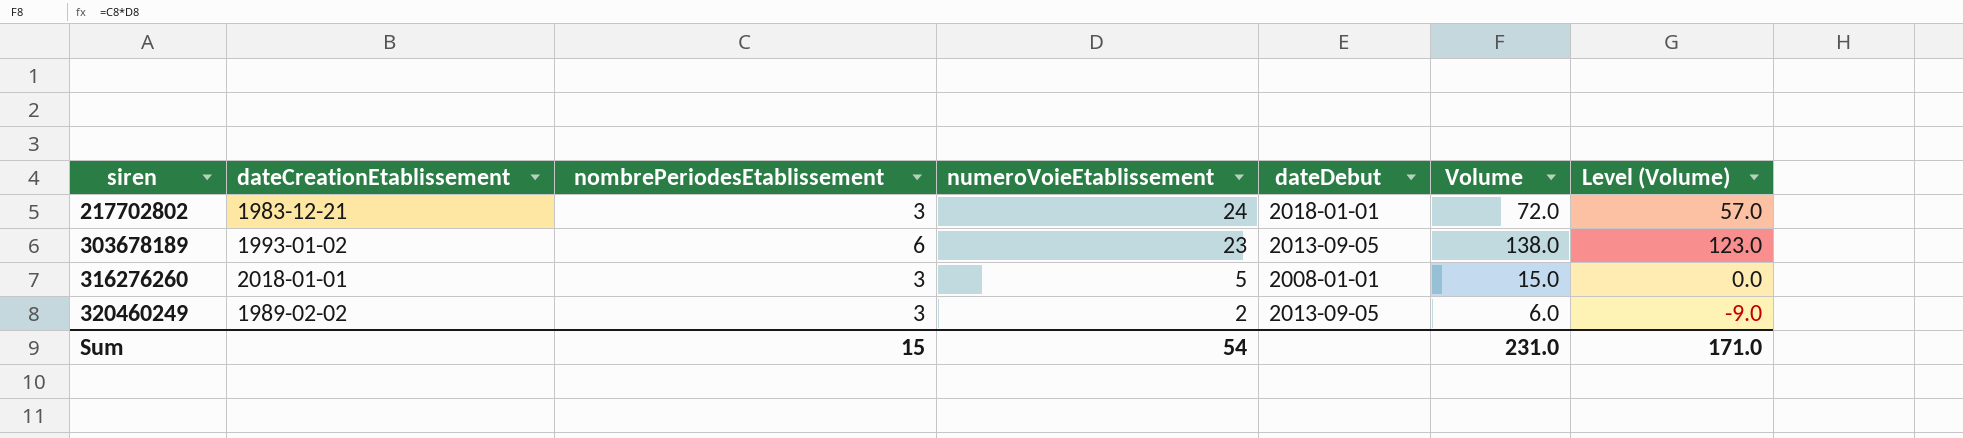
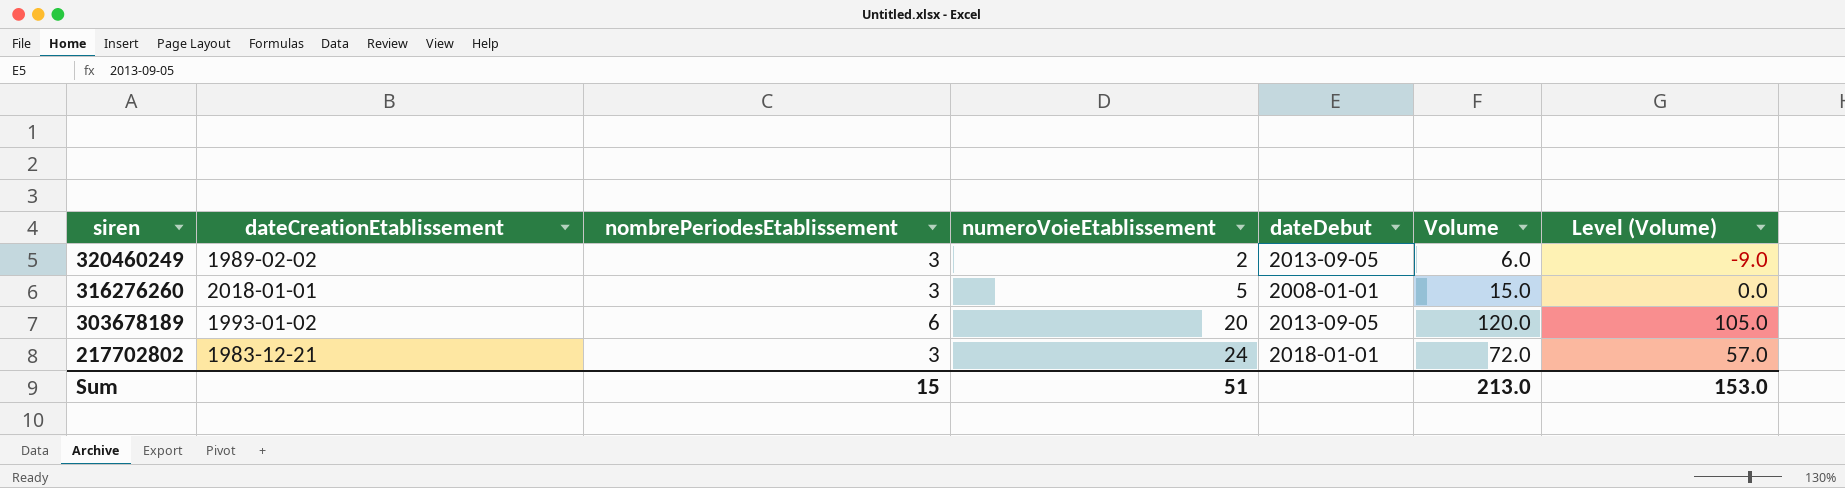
row order: siren ascending -> siren descending
303678189 | numeroVoieEtablissement: 23 -> 20
303678189 | Volume: 138.0 -> 120.0
303678189 | Level (Volume): 123.0 -> 105.0
Sum | numeroVoieEtablissement: 54 -> 51
Sum | Volume: 231.0 -> 213.0
Sum | Level (Volume): 171.0 -> 153.0

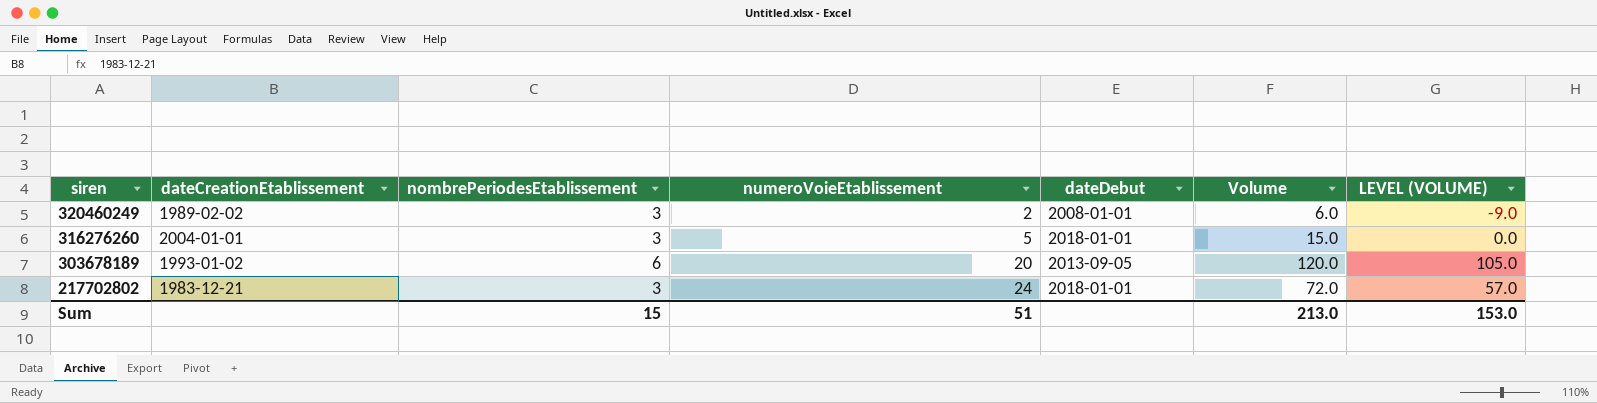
column name: Level (Volume) -> LEVEL (VOLUME)
320460249 | dateDebut: 2013-09-05 -> 2008-01-01
316276260 | dateCreationEtablissement: 2018-01-01 -> 2004-01-01
316276260 | dateDebut: 2008-01-01 -> 2018-01-01

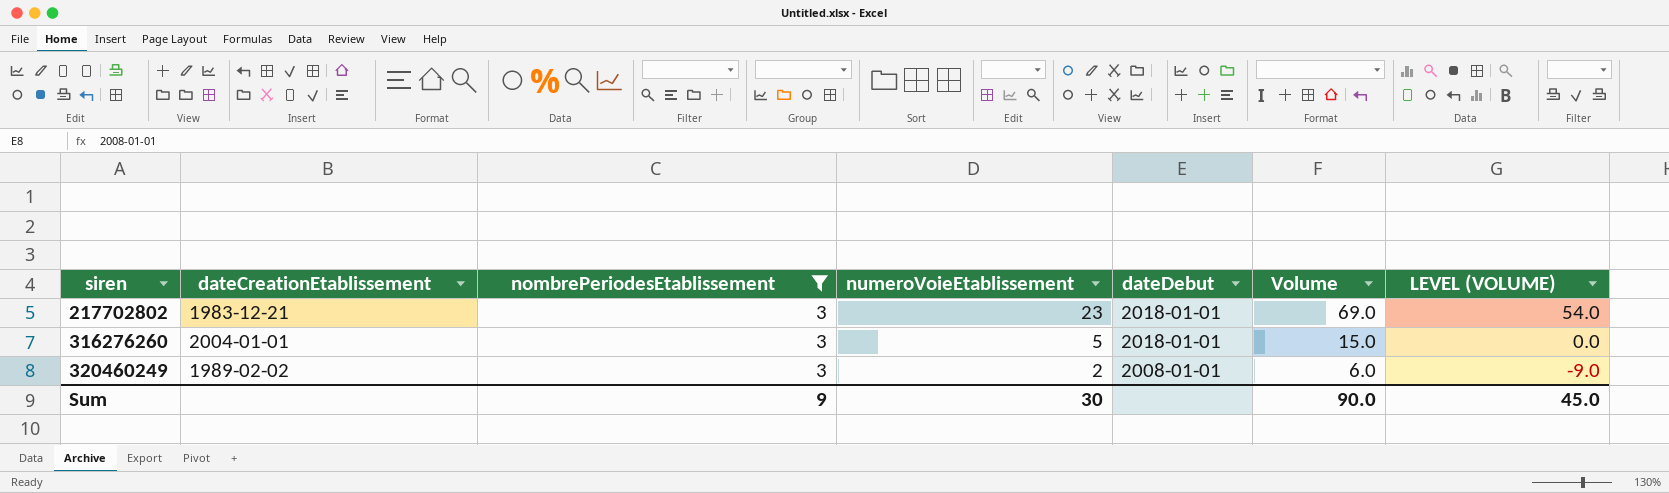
filter: none -> nombrePeriodesEtablissement = 3
row order: siren descending -> siren ascending
217702802 | numeroVoieEtablissement: 24 -> 23
217702802 | Volume: 72.0 -> 69.0
217702802 | LEVEL (VOLUME): 57.0 -> 54.0
Sum | nombrePeriodesEtablissement: 15 -> 9
Sum | numeroVoieEtablissement: 51 -> 30
Sum | Volume: 213.0 -> 90.0
Sum | LEVEL (VOLUME): 153.0 -> 45.0

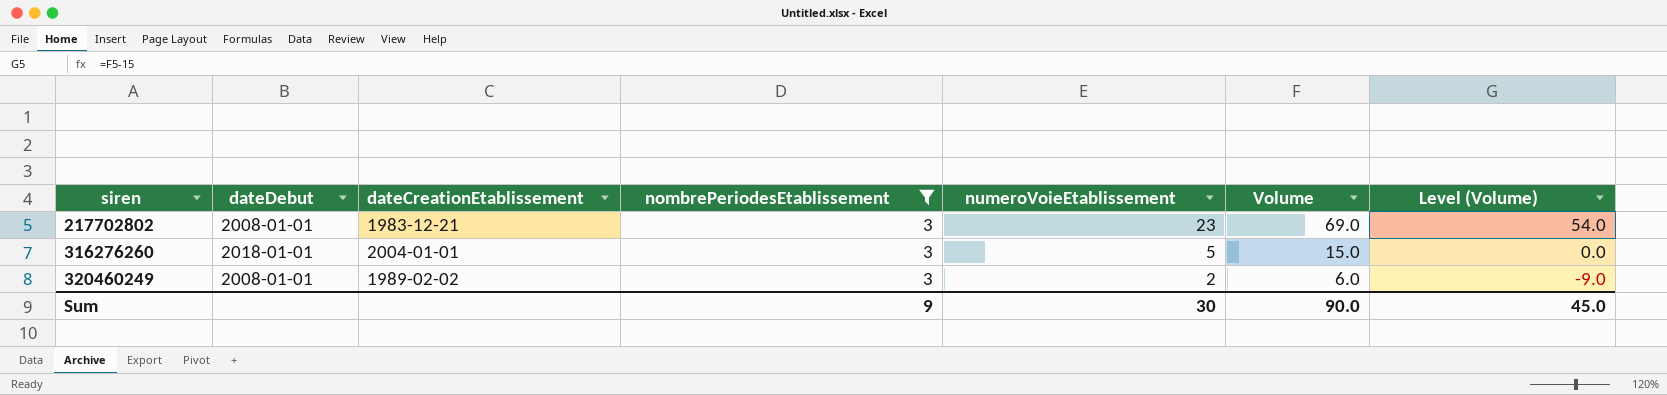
column dateDebut | position: 5 -> 2
column name: LEVEL (VOLUME) -> Level (Volume)
217702802 | dateDebut: 2018-01-01 -> 2008-01-01

